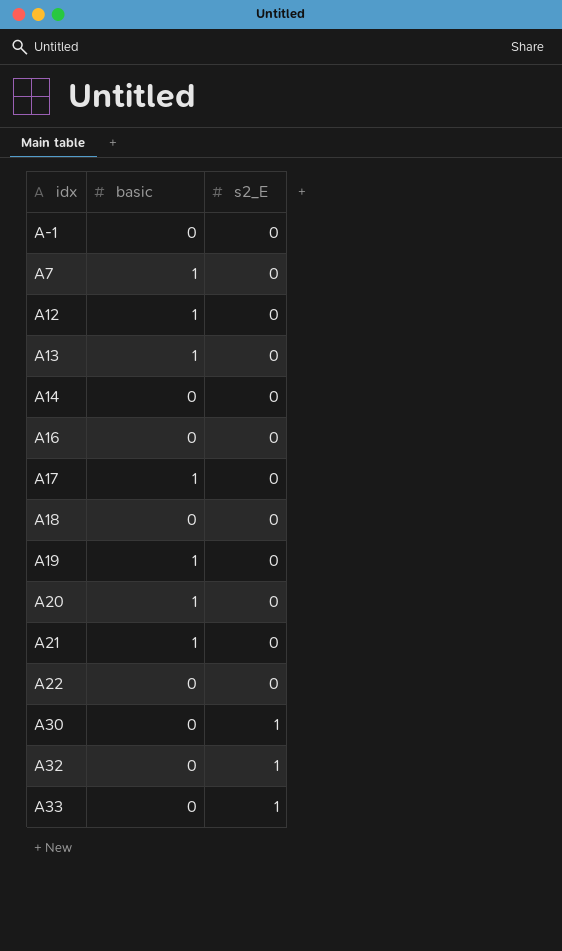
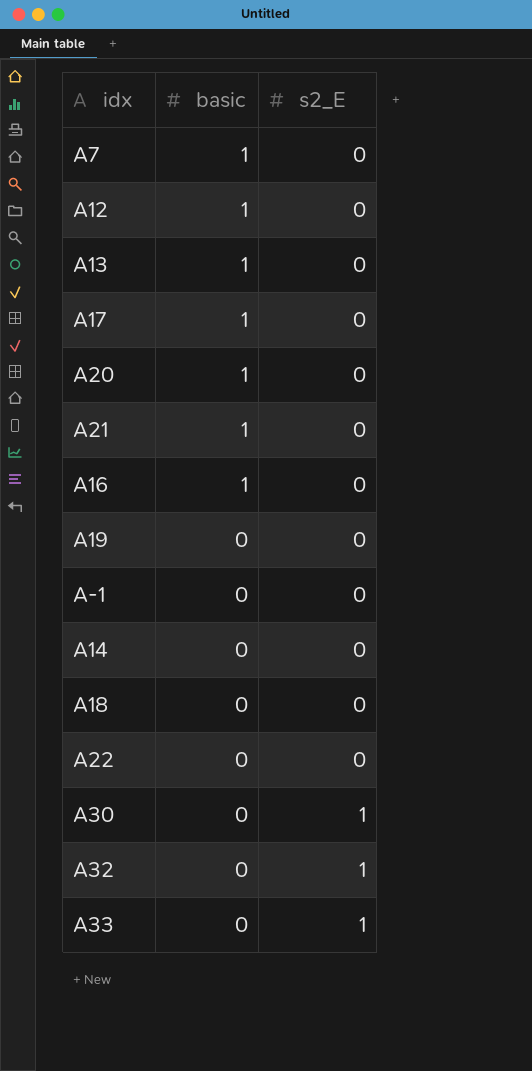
row order: s2_E ascending -> basic descending
A16 | basic: 0 -> 1
A19 | basic: 1 -> 0

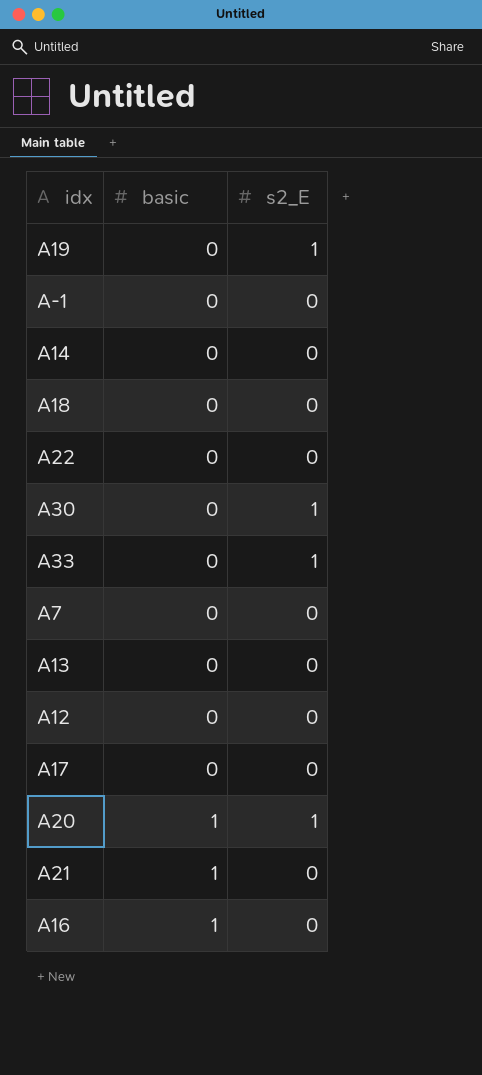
row order: basic descending -> basic ascending
row A32: 0 | 1 -> none
A19 | s2_E: 0 -> 1
A7 | basic: 1 -> 0
A13 | basic: 1 -> 0
A12 | basic: 1 -> 0
A17 | basic: 1 -> 0
A20 | s2_E: 0 -> 1

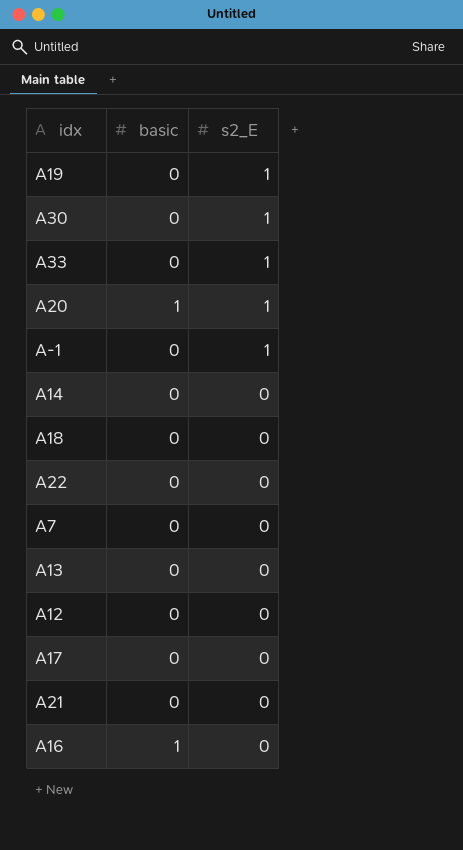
row order: basic ascending -> s2_E descending
A-1 | s2_E: 0 -> 1
A21 | basic: 1 -> 0

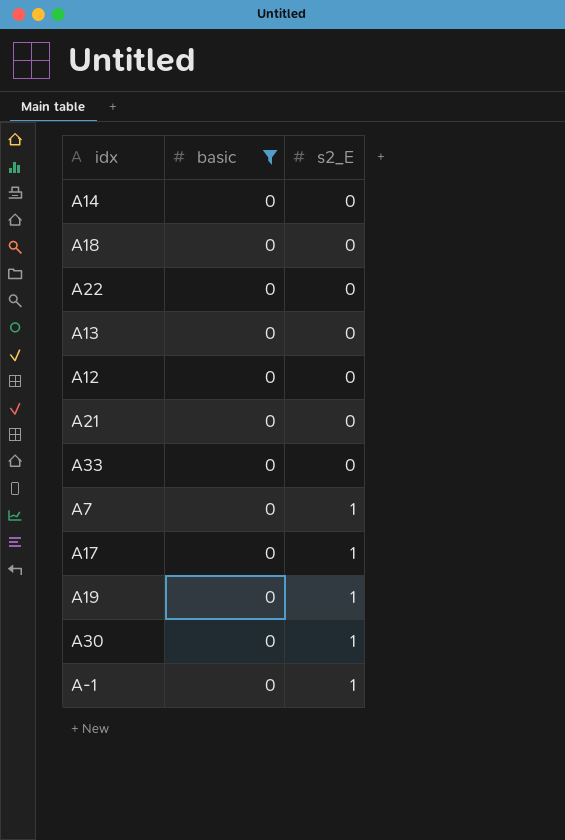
filter: none -> basic = 0
row order: s2_E descending -> s2_E ascending
A33 | s2_E: 1 -> 0
A7 | s2_E: 0 -> 1
A17 | s2_E: 0 -> 1

